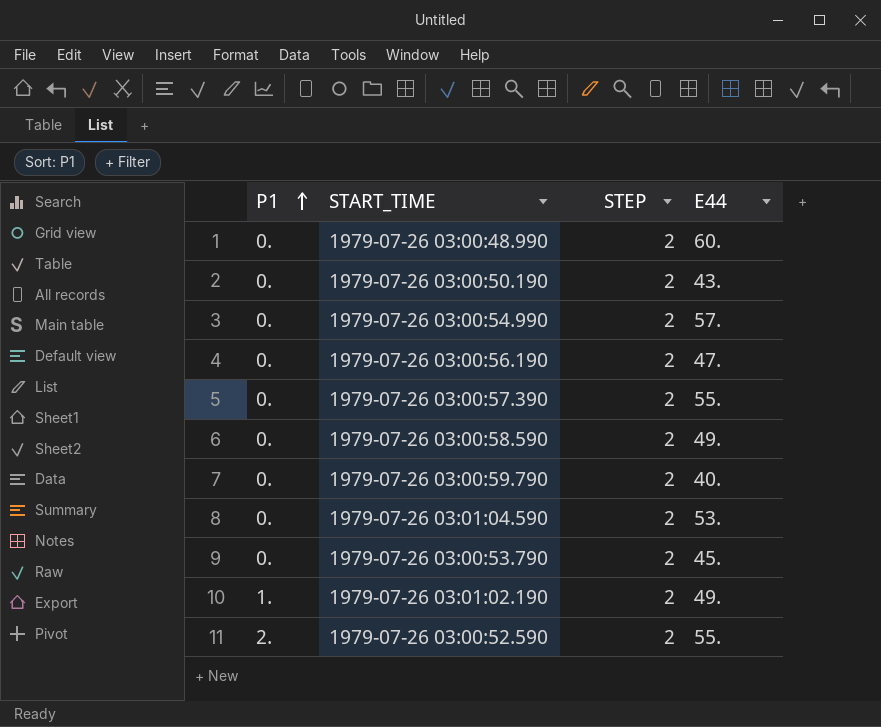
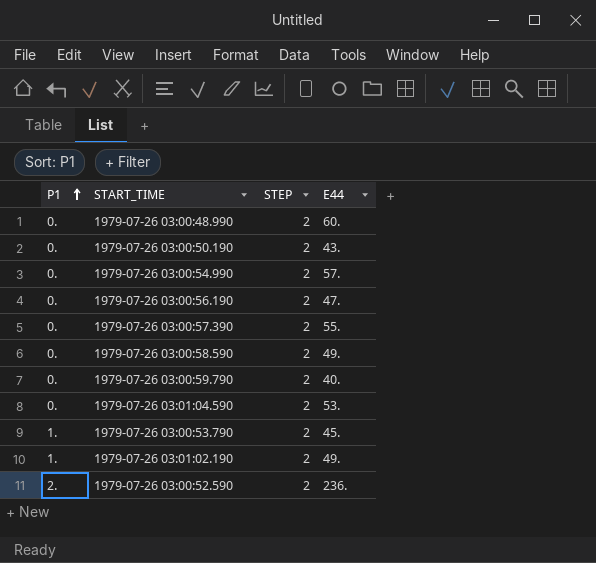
1979-07-26 03:00:53.790 | P1: 0. -> 1.
1979-07-26 03:00:52.590 | E44: 55. -> 236.

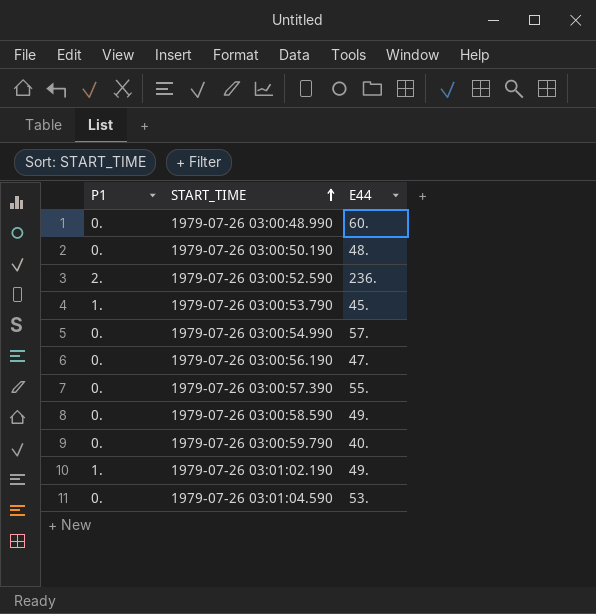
row order: P1 ascending -> START_TIME ascending
column STEP | position: 3 -> none
1979-07-26 03:00:50.190 | E44: 43. -> 48.

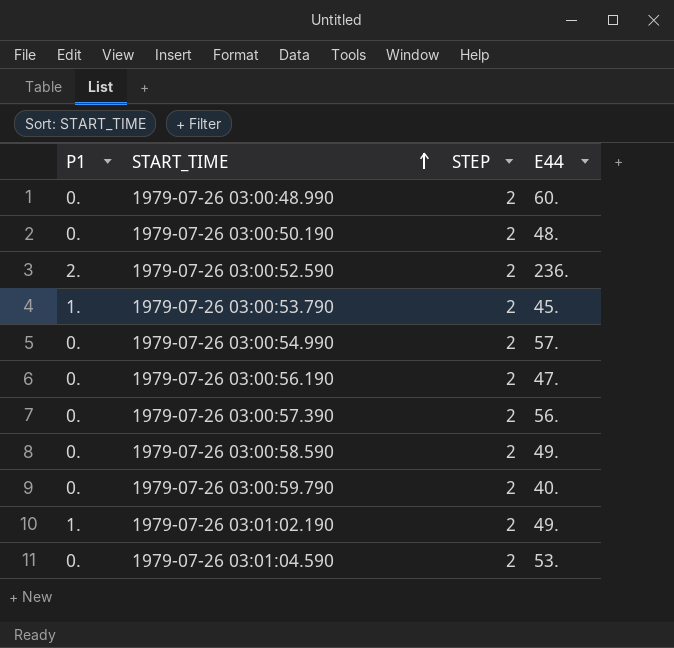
column STEP | position: none -> 3
1979-07-26 03:00:57.390 | E44: 55. -> 56.

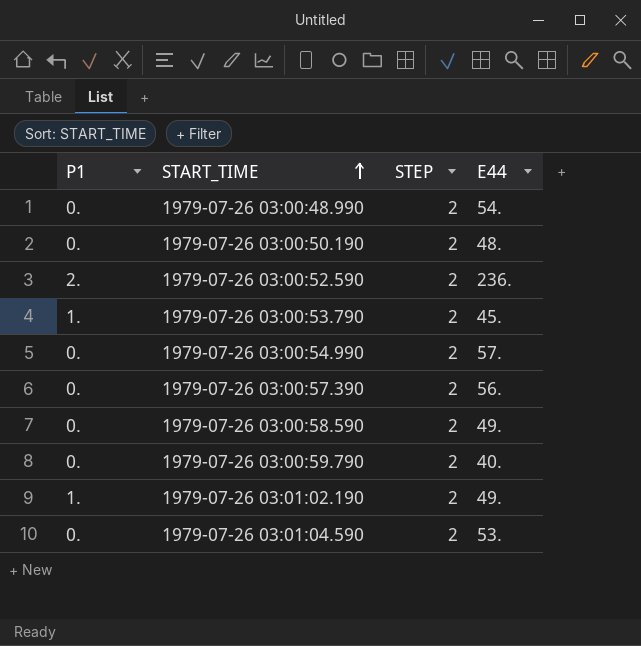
row 1979-07-26 03:00:56.190: 0. | 2 | 47. -> none
1979-07-26 03:00:48.990 | E44: 60. -> 54.

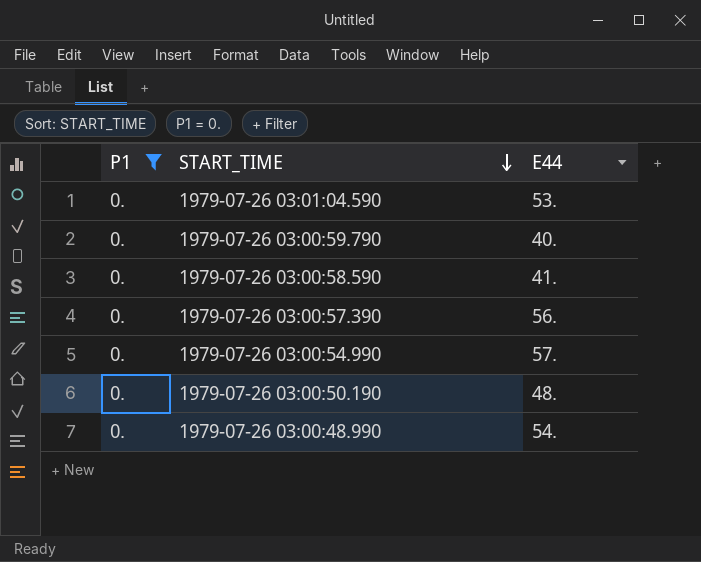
filter: none -> P1 = 0.
row order: START_TIME ascending -> START_TIME descending
column STEP | position: 3 -> none
1979-07-26 03:00:58.590 | E44: 49. -> 41.

